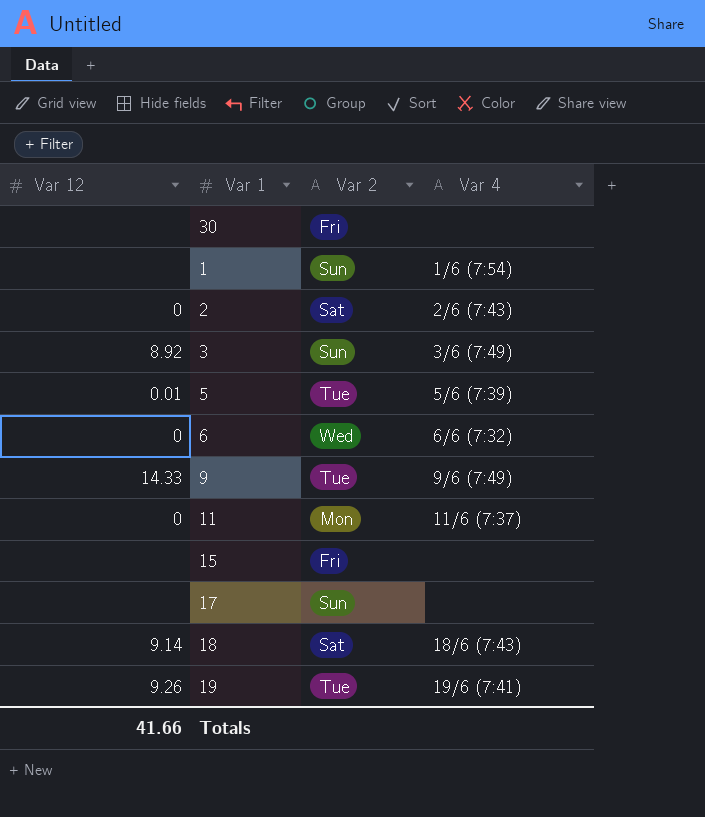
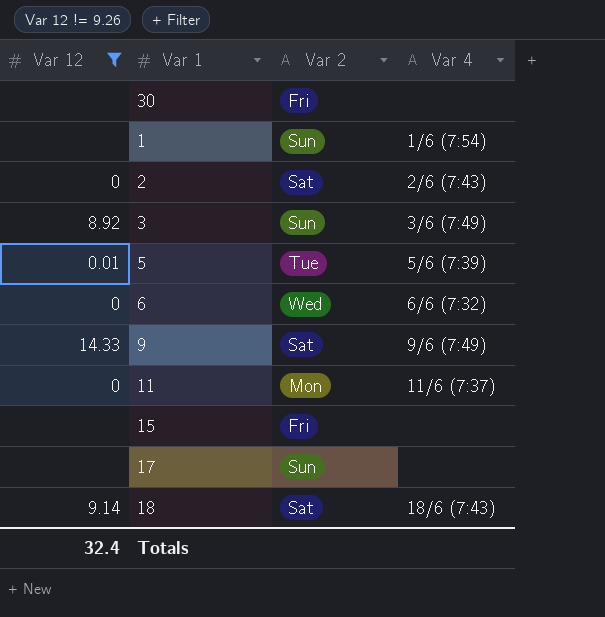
filter: none -> Var 12 != 9.26
9 | Var 2: Tue -> Sat
Totals | Var 12: 41.66 -> 32.4

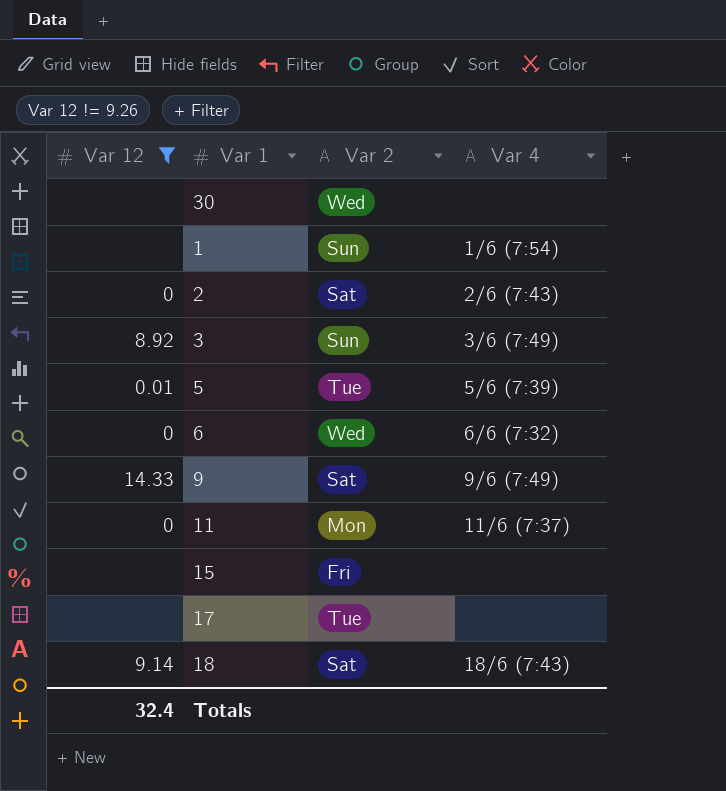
30 | Var 2: Fri -> Wed
17 | Var 2: Sun -> Tue

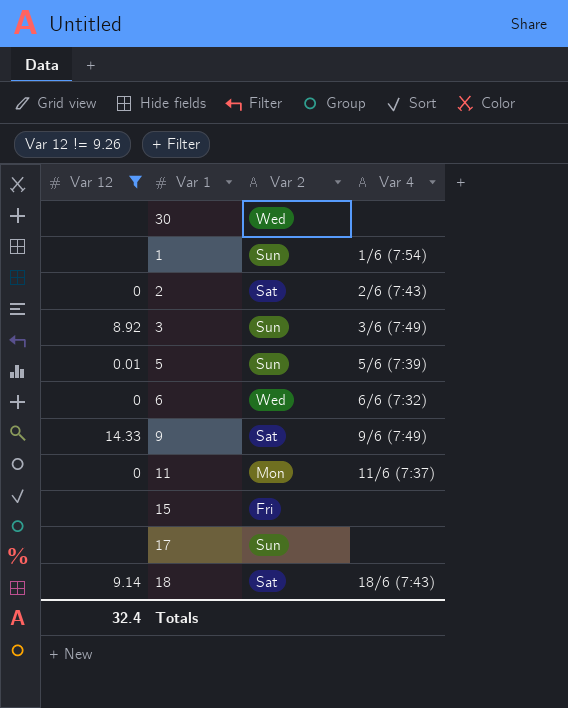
5 | Var 2: Tue -> Sun
17 | Var 2: Tue -> Sun

